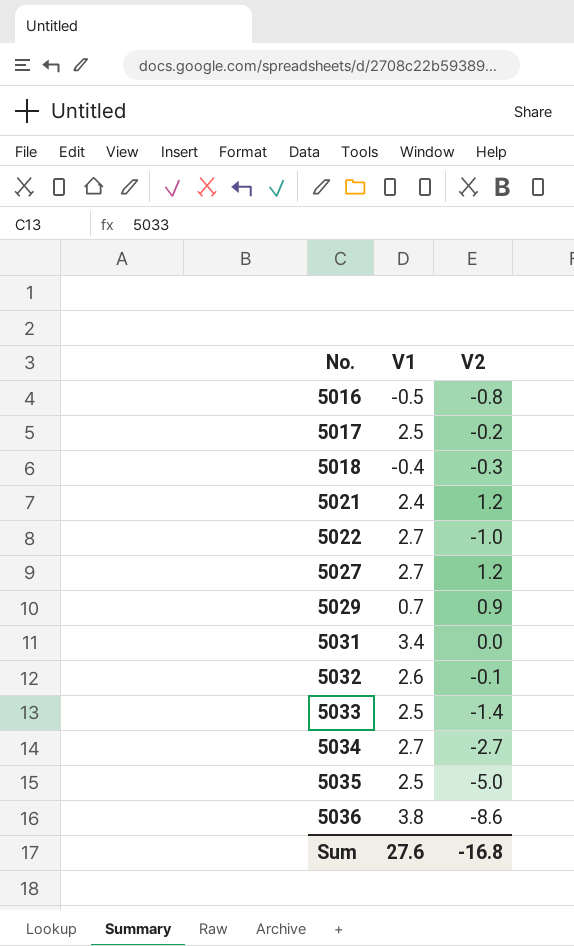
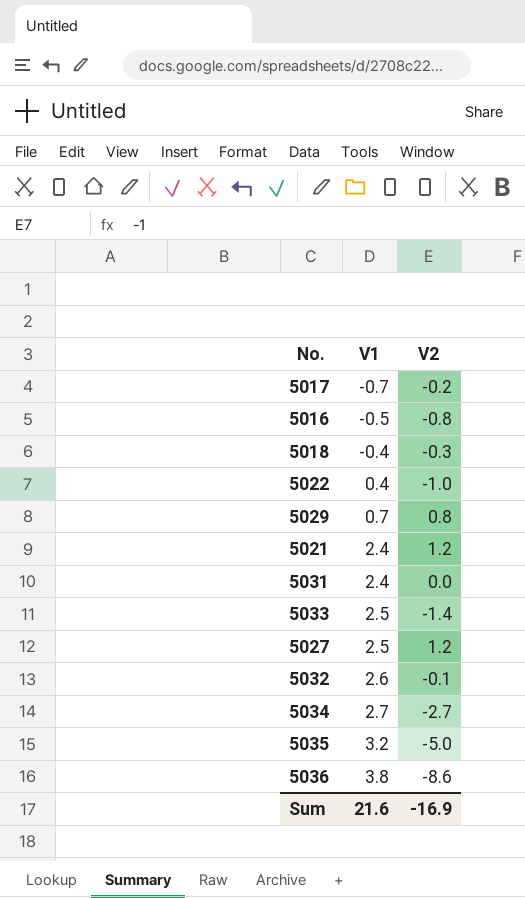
row order: No. ascending -> V1 ascending
5017 | V1: 2.5 -> -0.7
5022 | V1: 2.7 -> 0.4
5029 | V2: 0.9 -> 0.8
5031 | V1: 3.4 -> 2.4
5027 | V1: 2.7 -> 2.5
5035 | V1: 2.5 -> 3.2
Sum | V1: 27.6 -> 21.6
Sum | V2: -16.8 -> -16.9

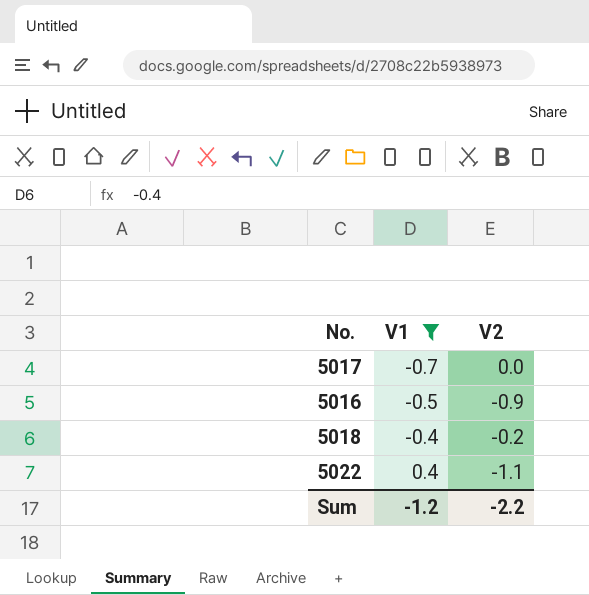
filter: none -> V1 <= 0.4
5017 | V2: -0.2 -> 0.0
5016 | V2: -0.8 -> -0.9
5018 | V2: -0.3 -> -0.2
5022 | V2: -1.0 -> -1.1
Sum | V1: 21.6 -> -1.2
Sum | V2: -16.9 -> -2.2

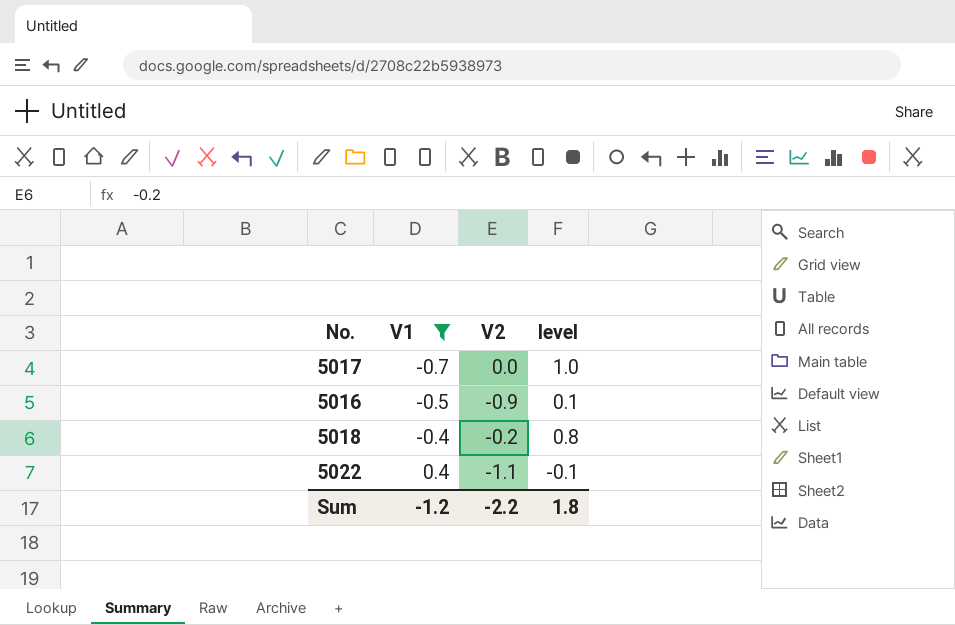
column level | formula: none -> [V2] + 1

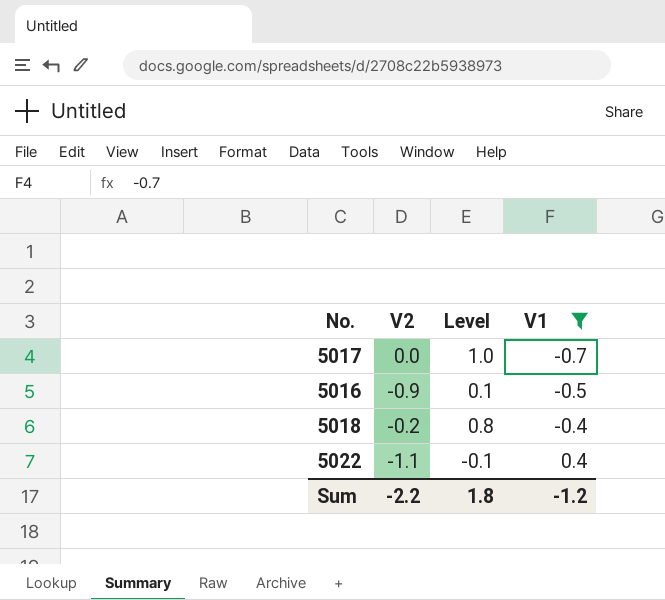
column name: level -> Level
column V1 | position: 2 -> 4

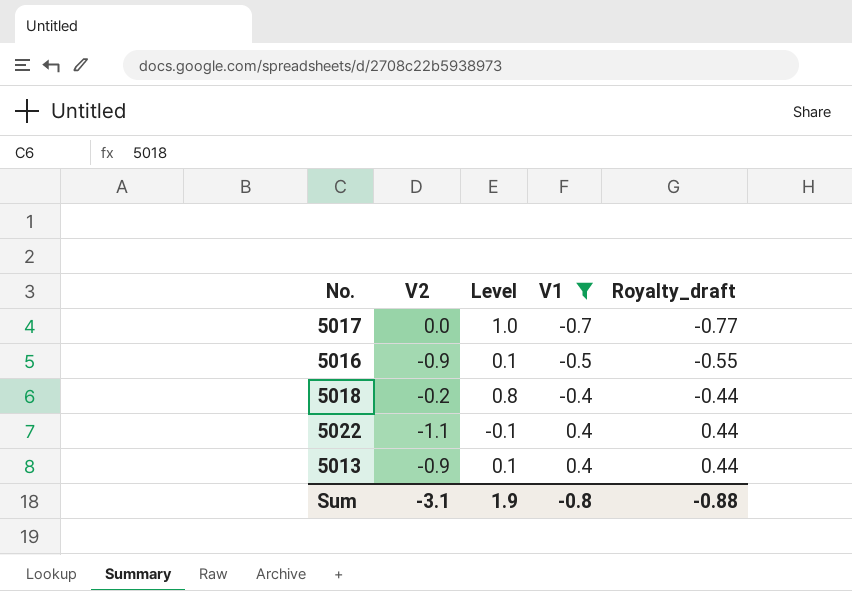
column Royalty_draft | formula: none -> [V1] * 1.1
row 5013: none -> -0.9 | 0.1 | 0.4 | 0.44
Sum | V2: -2.2 -> -3.1
Sum | Level: 1.8 -> 1.9
Sum | V1: -1.2 -> -0.8

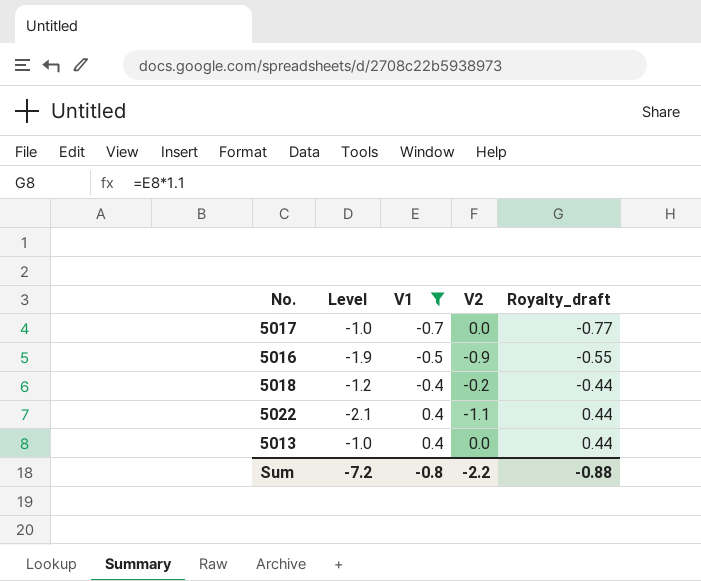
column Level | formula: [V2] + 1 -> [V2] - 1
column V2 | position: 2 -> 4
5013 | V2: -0.9 -> 0.0
Sum | Level: 1.9 -> -7.2
Sum | V2: -3.1 -> -2.2

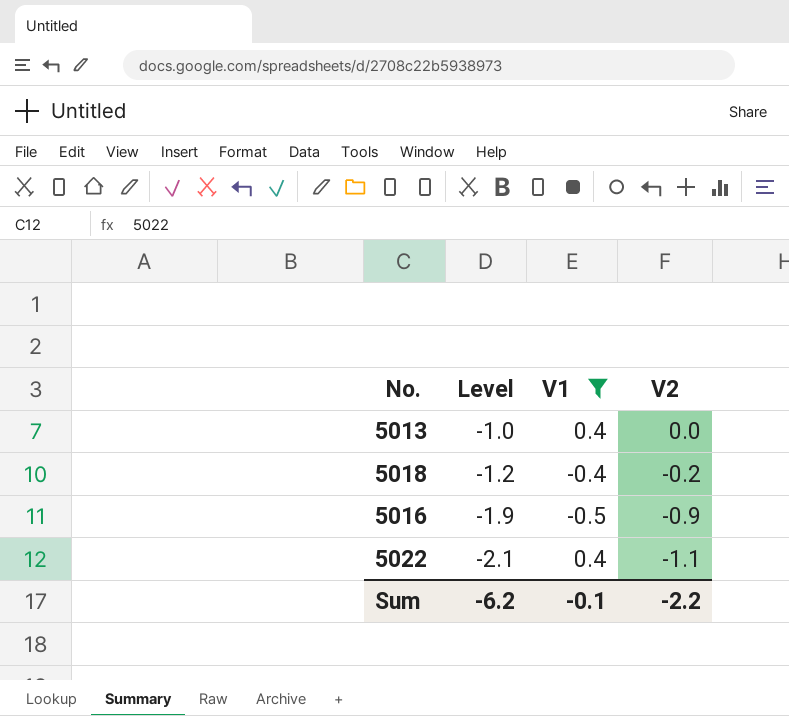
row order: V1 ascending -> Level descending
column Royalty_draft | formula: [V1] * 1.1 -> none
row 5017: -1.0 | -0.7 | 0.0 | -0.77 -> none
Sum | Level: -7.2 -> -6.2
Sum | V1: -0.8 -> -0.1

